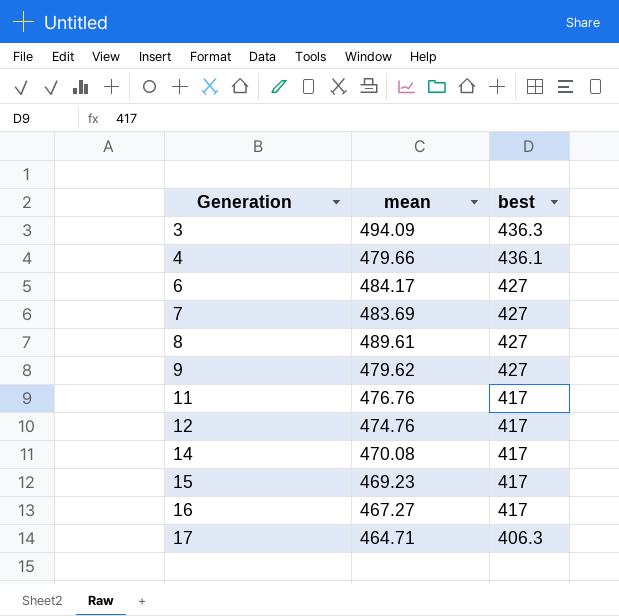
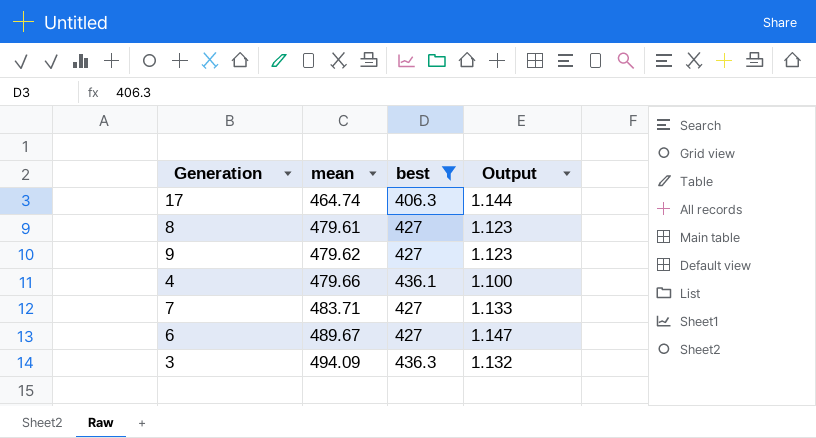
filter: none -> best != 417
row order: Generation ascending -> mean ascending
column Output | formula: none -> [mean] / [best]
17 | mean: 464.71 -> 464.74
8 | mean: 489.61 -> 479.61
7 | mean: 483.69 -> 483.71
6 | mean: 484.17 -> 489.67

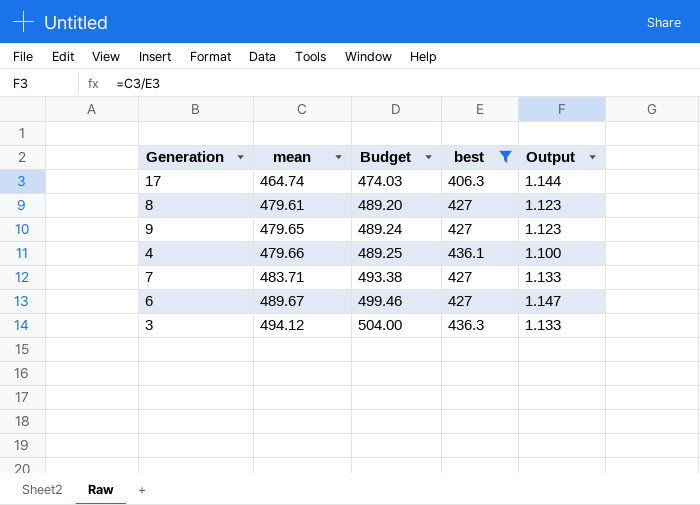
column Budget | formula: none -> [mean] * 1.02
9 | mean: 479.62 -> 479.65
3 | mean: 494.09 -> 494.12
3 | Output: 1.132 -> 1.133

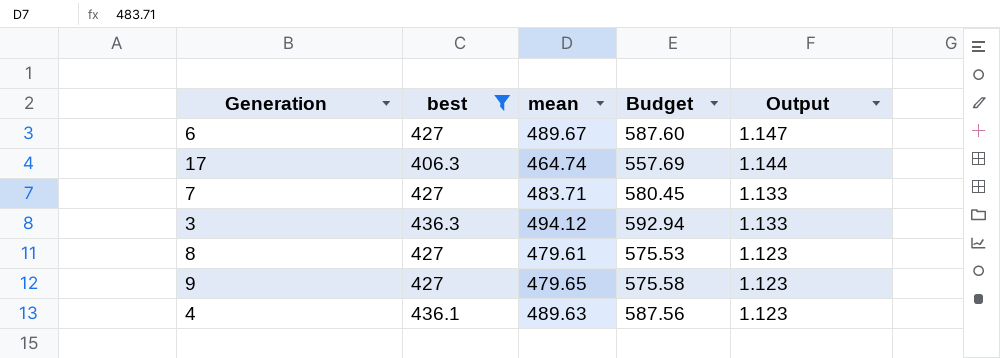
row order: mean ascending -> Output descending
column best | position: 4 -> 2
column Budget | formula: [mean] * 1.02 -> [mean] * 1.2
4 | mean: 479.66 -> 489.63
4 | Output: 1.100 -> 1.123

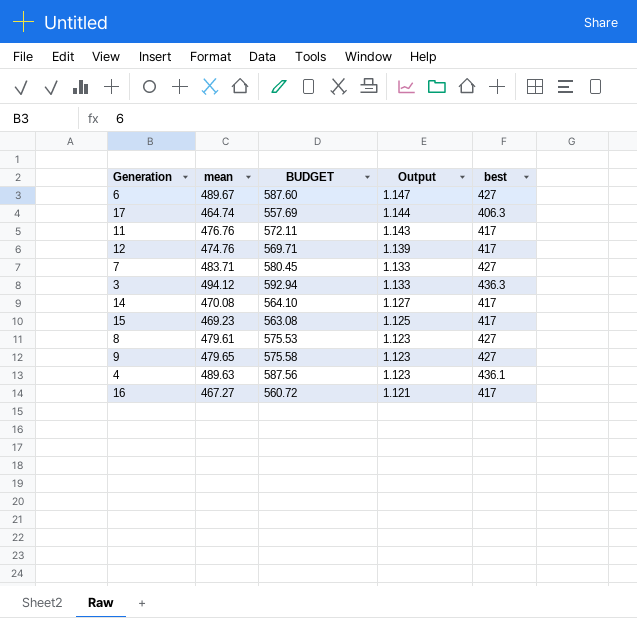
filter: best != 417 -> none
column name: Budget -> BUDGET
column best | position: 2 -> 5

